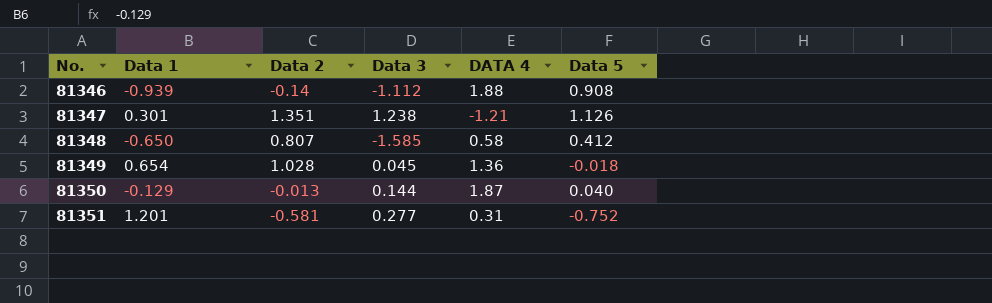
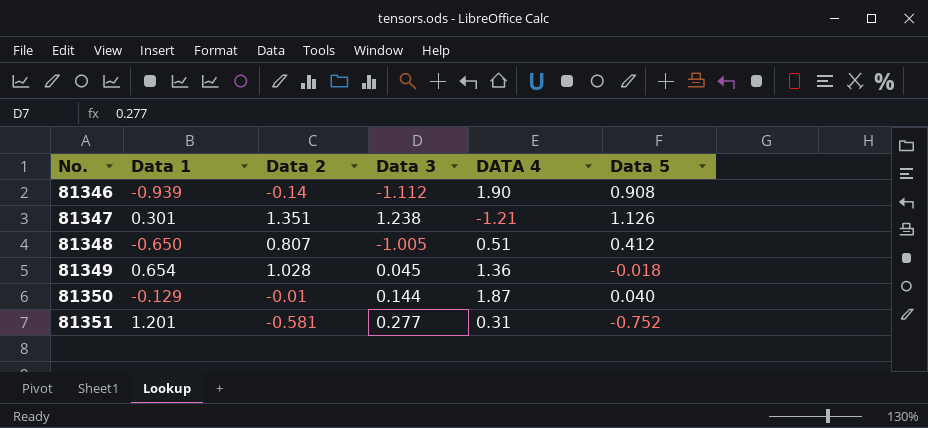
81346 | DATA 4: 1.88 -> 1.90
81348 | Data 3: -1.585 -> -1.005
81348 | DATA 4: 0.58 -> 0.51
81350 | Data 2: -0.013 -> -0.01

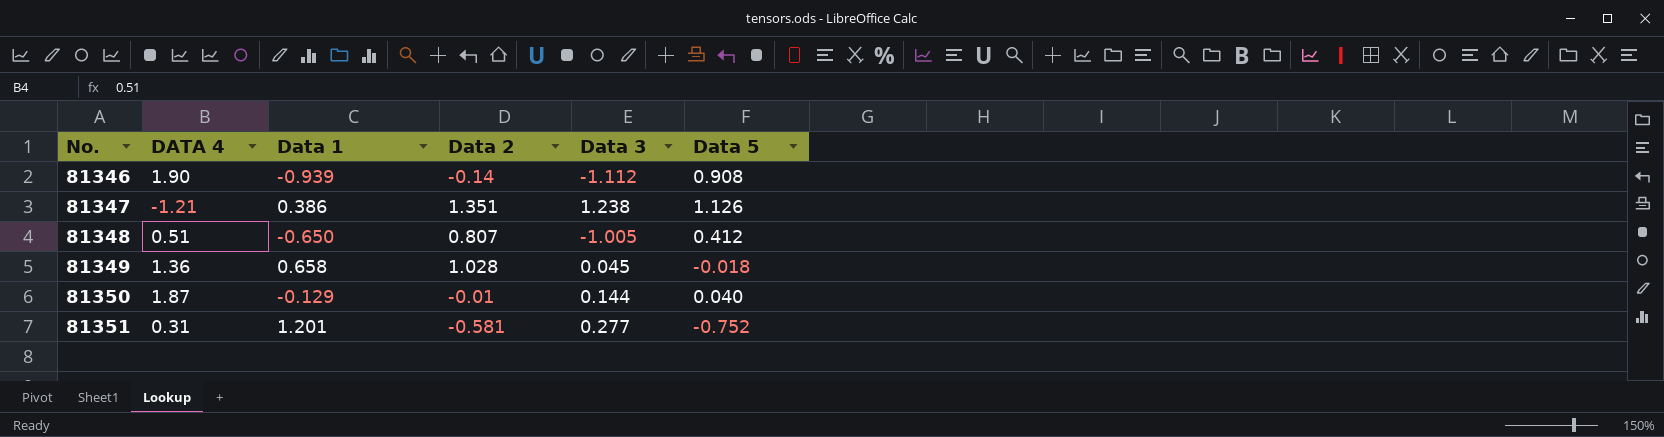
column DATA 4 | position: 5 -> 2
81347 | Data 1: 0.301 -> 0.386
81349 | Data 1: 0.654 -> 0.658

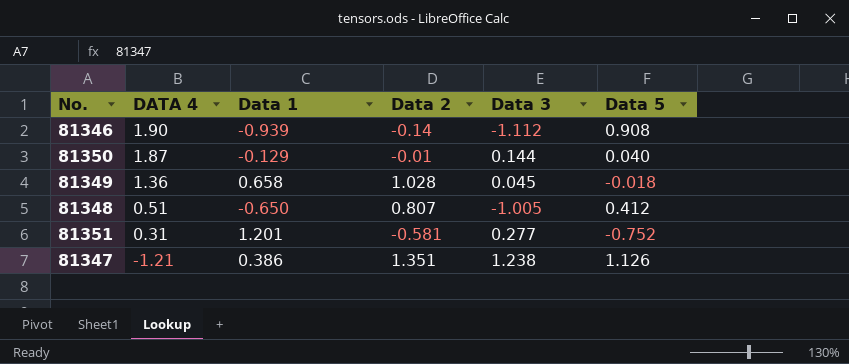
row order: No. ascending -> DATA 4 descending

